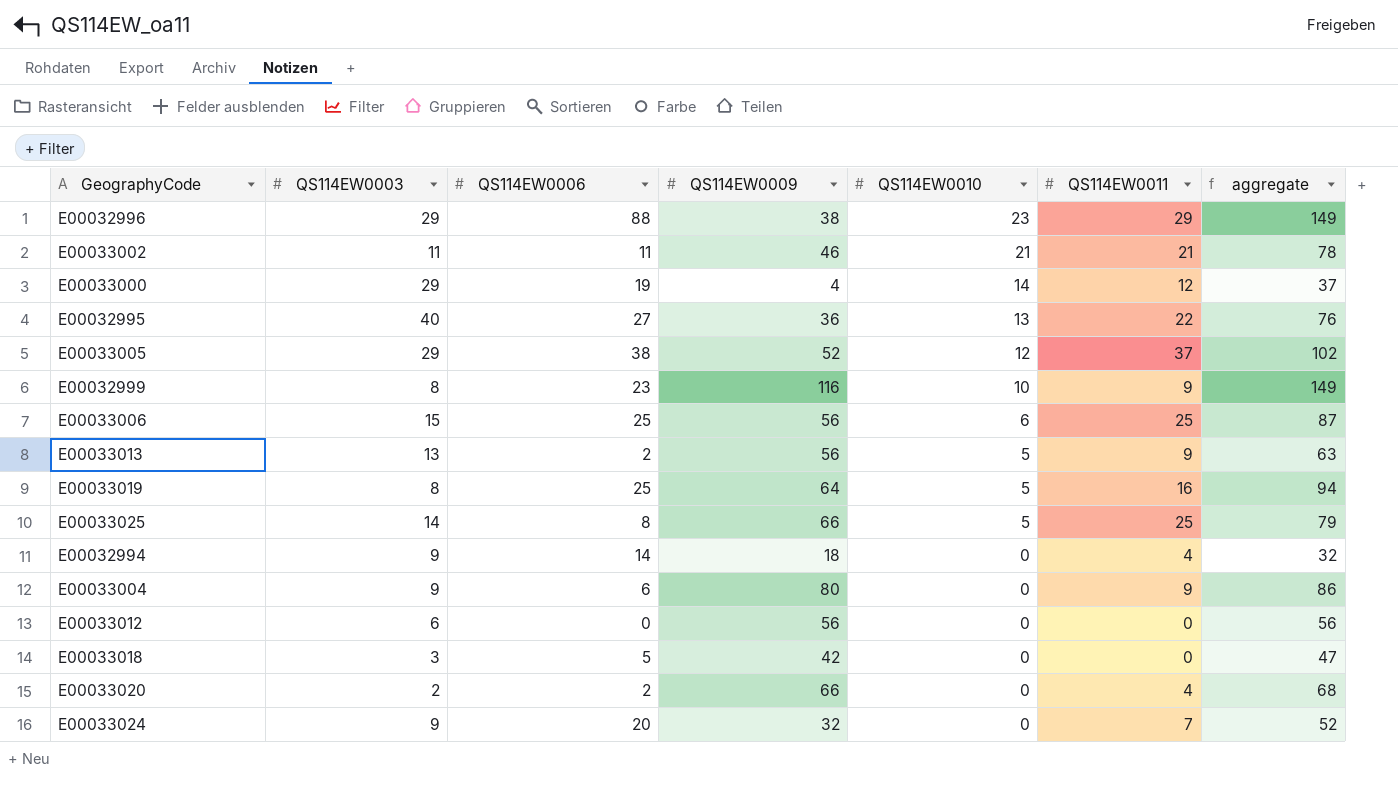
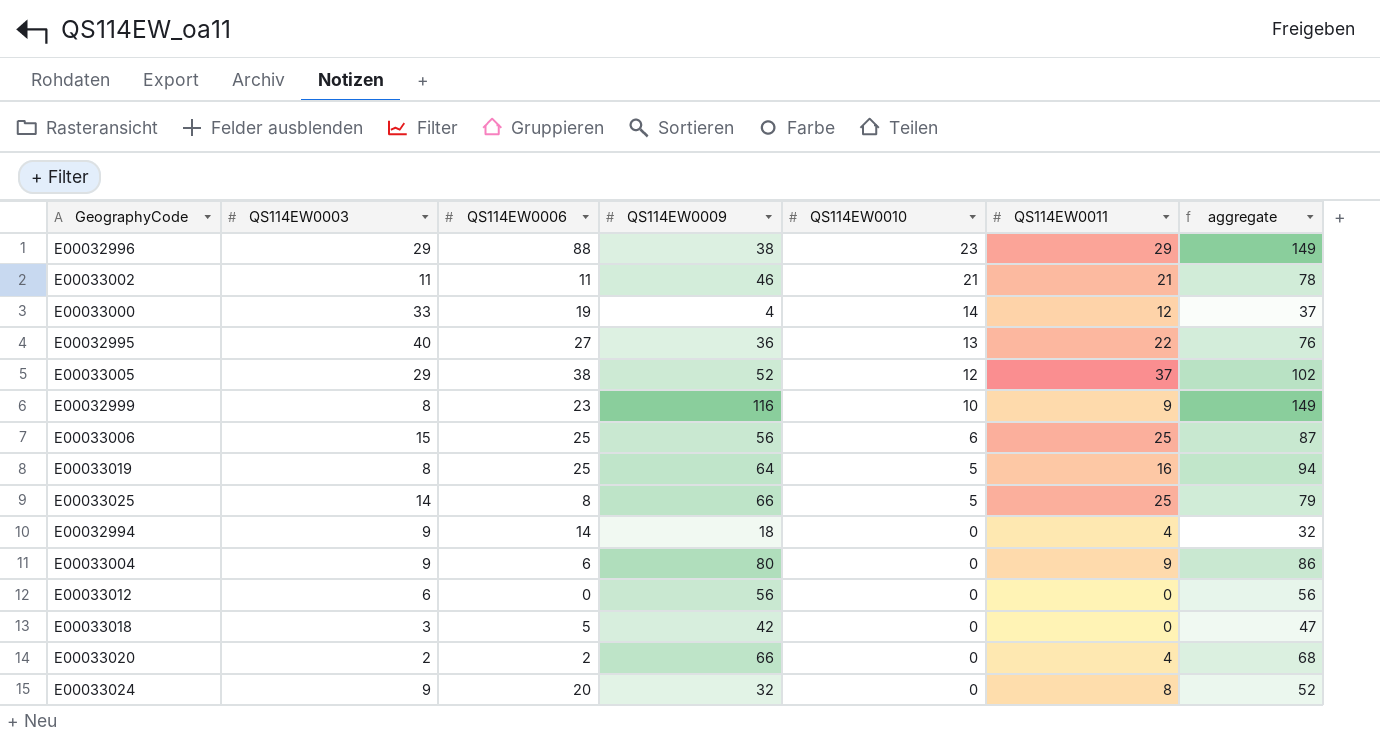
row E00033013: 13 | 2 | 56 | 5 | 9 | 63 -> none
E00033000 | QS114EW0003: 29 -> 33
E00033024 | QS114EW0011: 7 -> 8

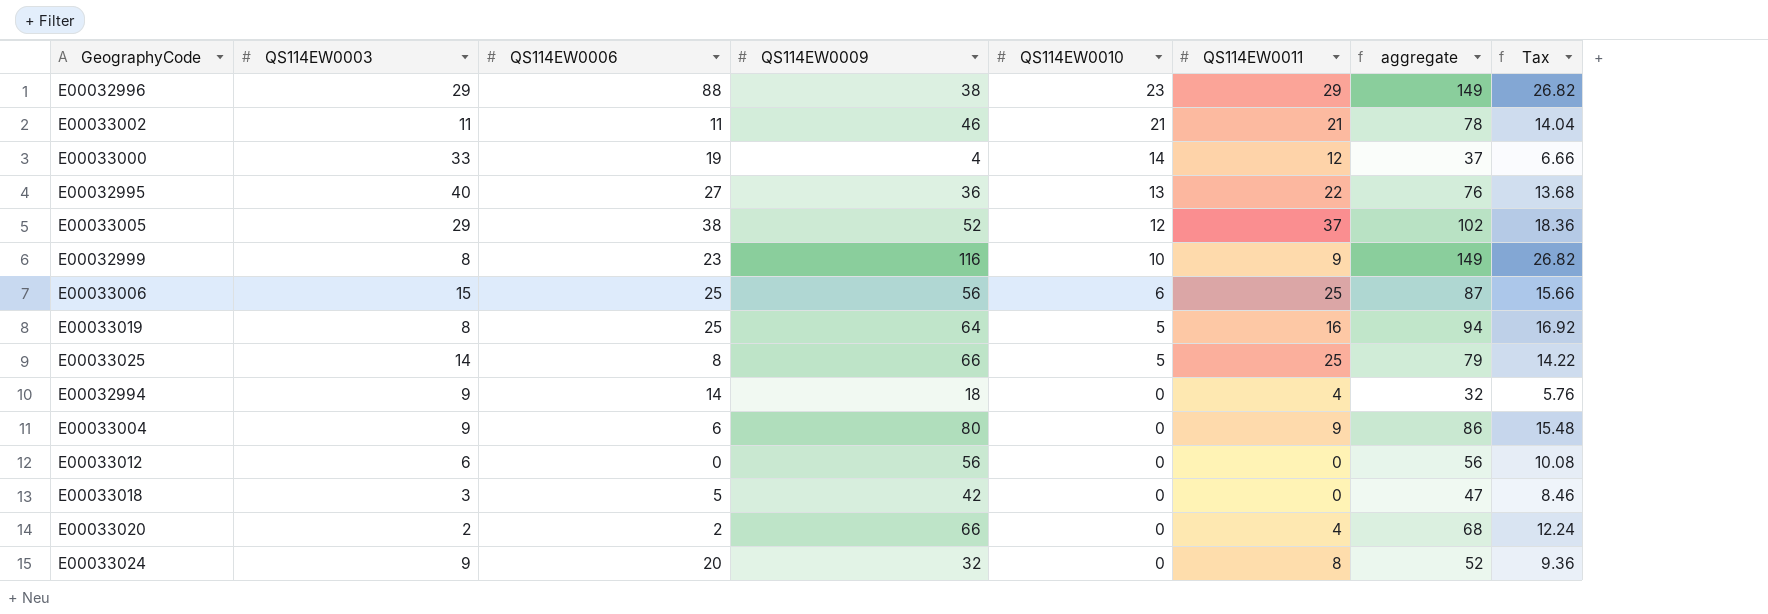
column Tax | formula: none -> [aggregate] * 0.18

